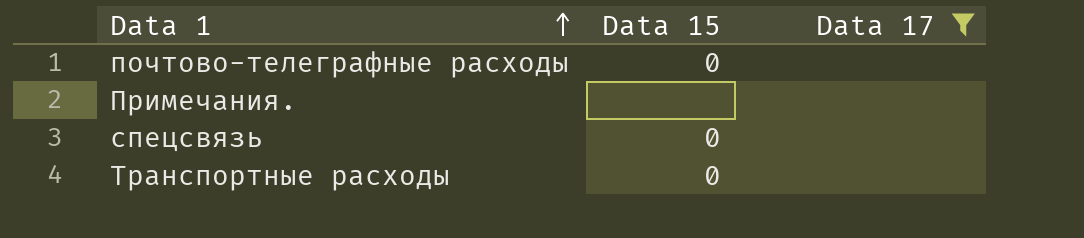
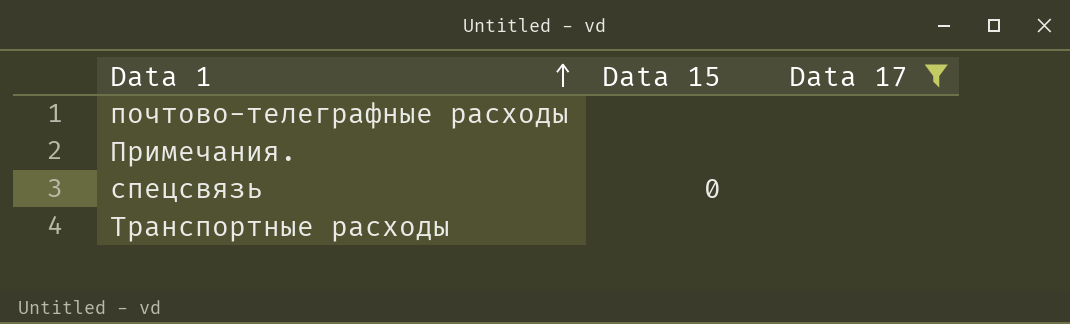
почтово-телеграфные расходы | Data 15: 0 -> none
Транспортные расходы | Data 15: 0 -> none

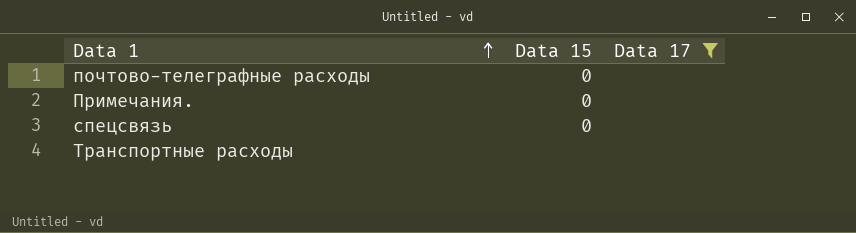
почтово-телеграфные расходы | Data 15: none -> 0
Примечания. | Data 15: none -> 0

